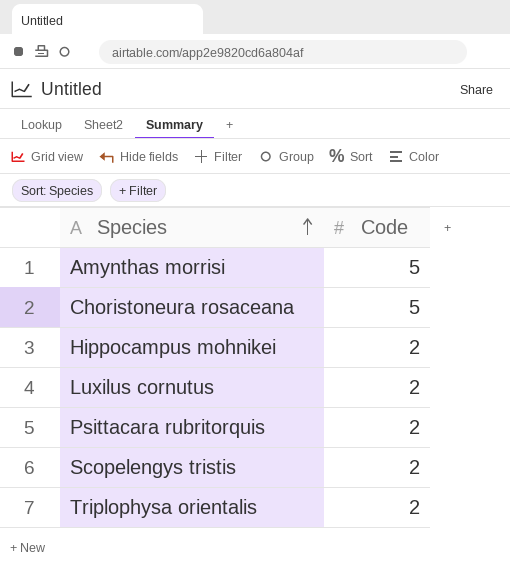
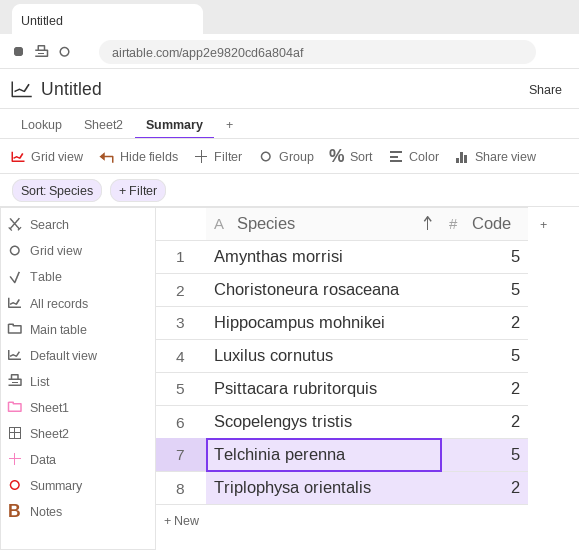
Luxilus cornutus | Code: 2 -> 5
row Telchinia perenna: none -> 5

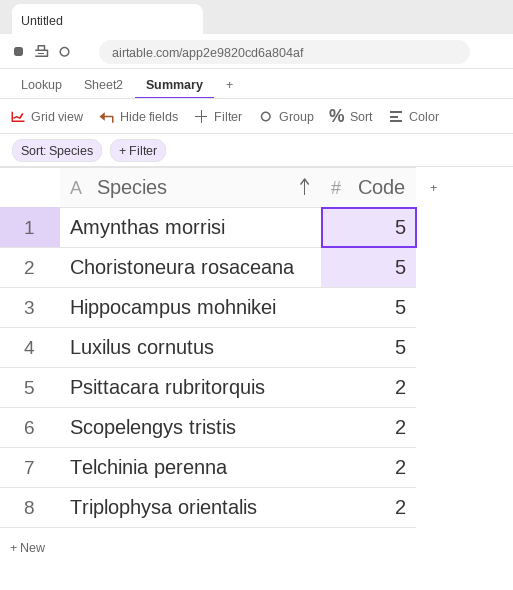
Hippocampus mohnikei | Code: 2 -> 5
Telchinia perenna | Code: 5 -> 2

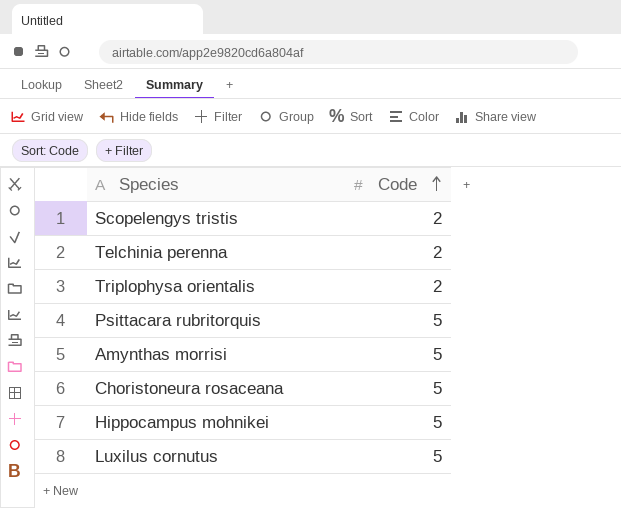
row order: Species ascending -> Code ascending
Psittacara rubritorquis | Code: 2 -> 5

